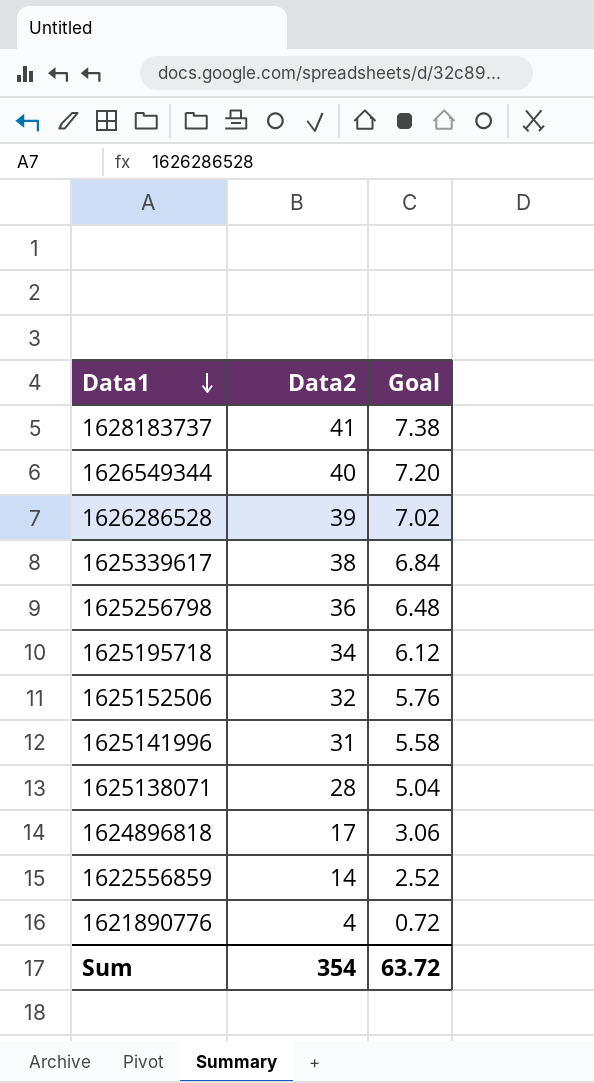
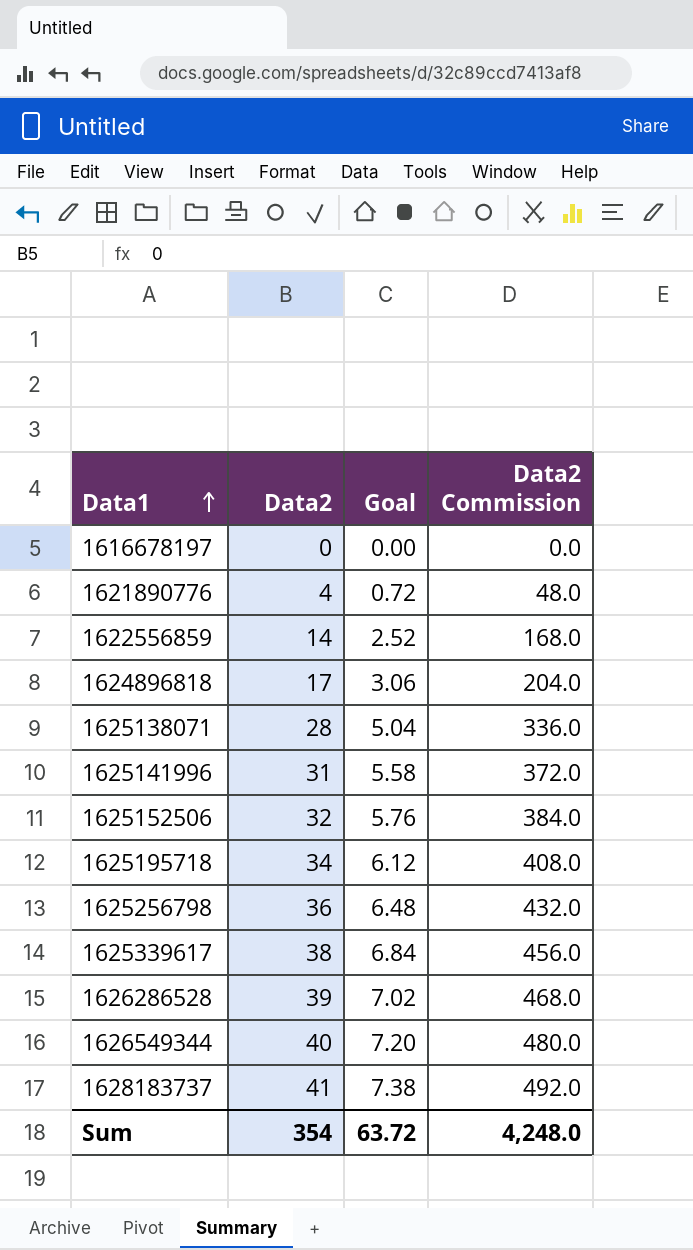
row order: Data1 descending -> Data1 ascending
column Data2 Commission | formula: none -> [Data2] * 12
row 1616678197: none -> 0 | 0.00 | 0.0

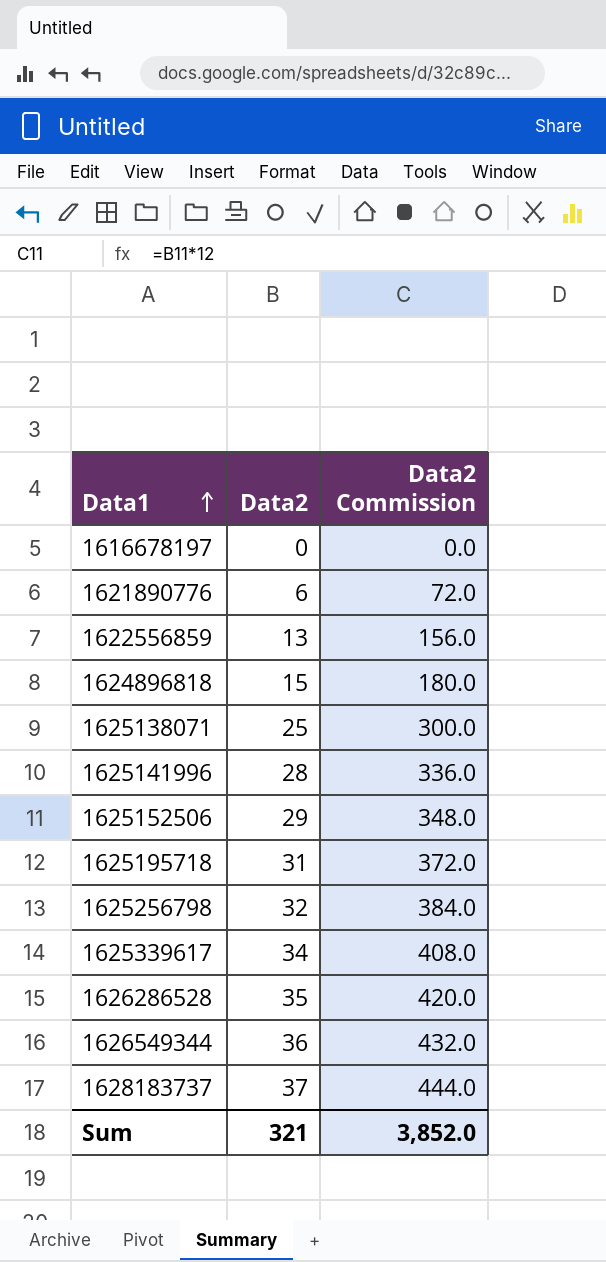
column Goal | formula: [Data2] * 0.18 -> none
1621890776 | Data2: 4 -> 6
1621890776 | Data2 Commission: 48.0 -> 72.0
1622556859 | Data2: 14 -> 13
1622556859 | Data2 Commission: 168.0 -> 156.0
1624896818 | Data2: 17 -> 15
1624896818 | Data2 Commission: 204.0 -> 180.0
1625138071 | Data2: 28 -> 25
1625138071 | Data2 Commission: 336.0 -> 300.0
1625141996 | Data2: 31 -> 28
1625141996 | Data2 Commission: 372.0 -> 336.0
1625152506 | Data2: 32 -> 29
1625152506 | Data2 Commission: 384.0 -> 348.0
1625195718 | Data2: 34 -> 31
1625195718 | Data2 Commission: 408.0 -> 372.0
1625256798 | Data2: 36 -> 32
1625256798 | Data2 Commission: 432.0 -> 384.0
1625339617 | Data2: 38 -> 34
1625339617 | Data2 Commission: 456.0 -> 408.0
1626286528 | Data2: 39 -> 35
1626286528 | Data2 Commission: 468.0 -> 420.0
1626549344 | Data2: 40 -> 36
1626549344 | Data2 Commission: 480.0 -> 432.0
1628183737 | Data2: 41 -> 37
1628183737 | Data2 Commission: 492.0 -> 444.0
Sum | Data2: 354 -> 321
Sum | Data2 Commission: 4,248.0 -> 3,852.0

